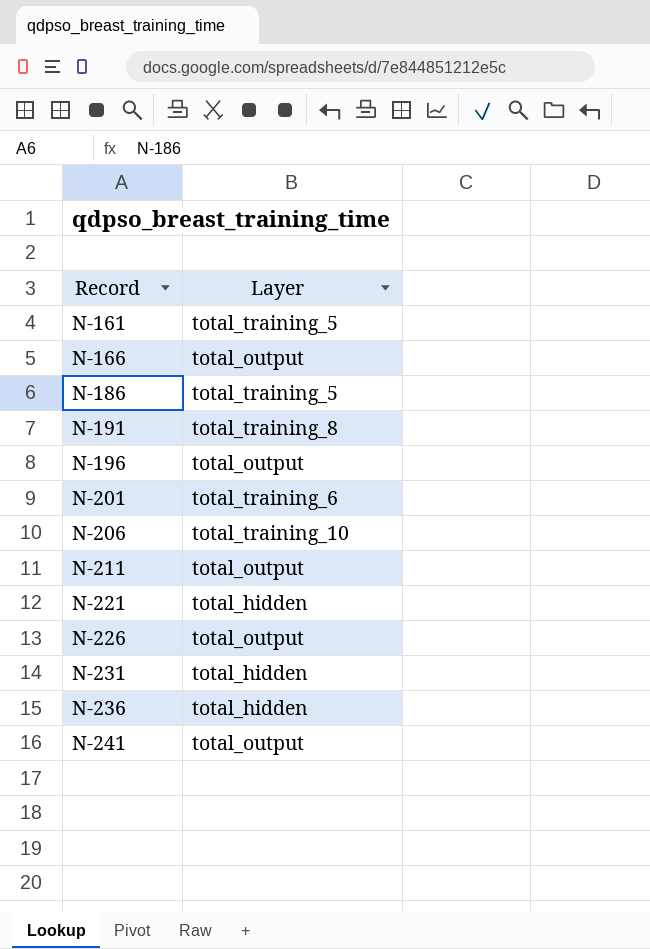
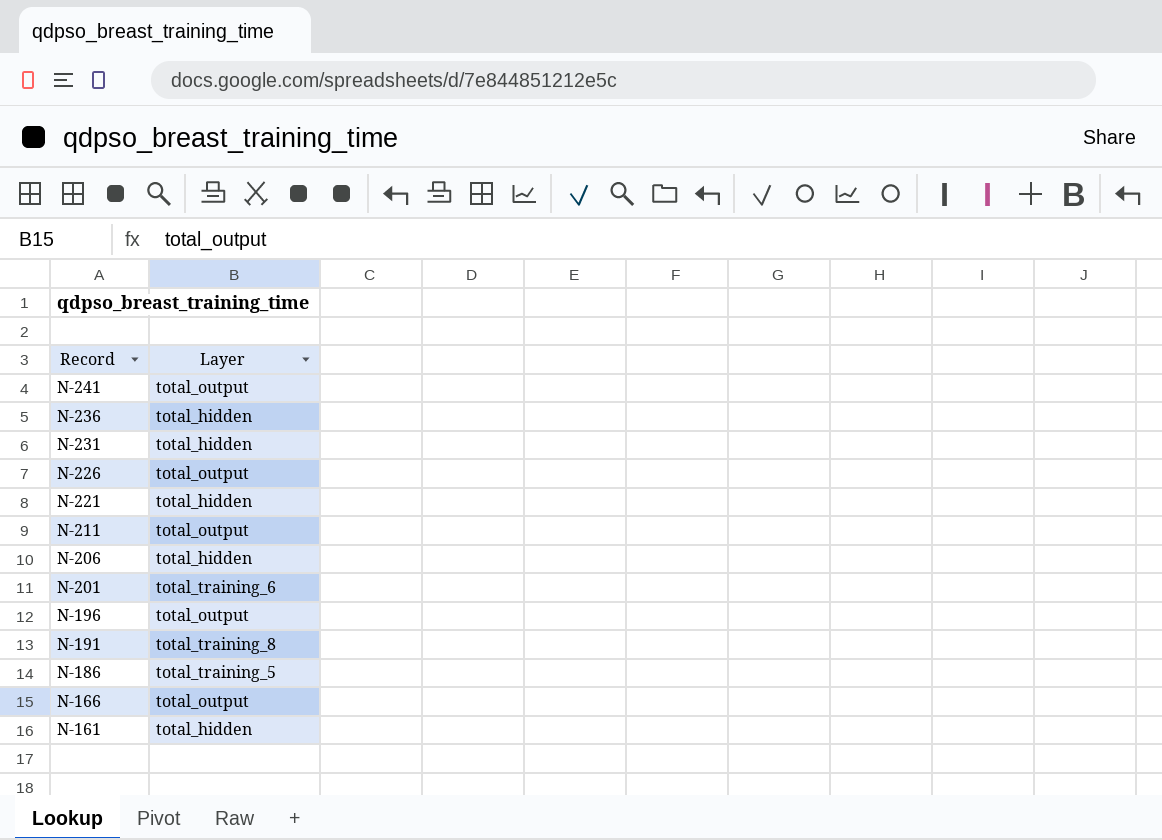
row order: Record ascending -> Record descending
N-206 | Layer: total_training_10 -> total_hidden
N-161 | Layer: total_training_5 -> total_hidden

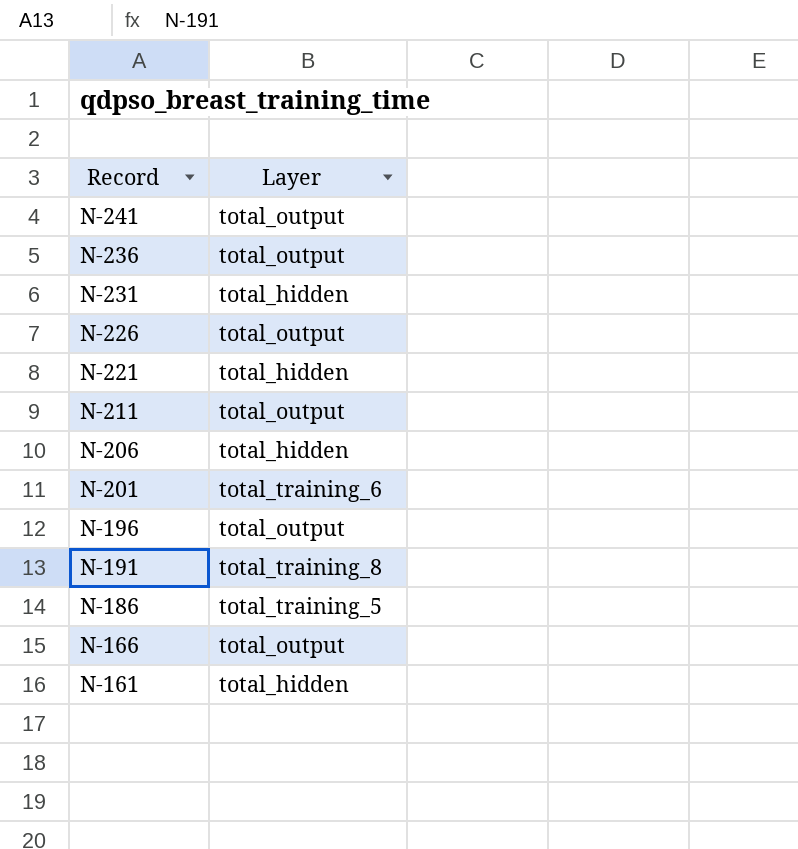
N-236 | Layer: total_hidden -> total_output

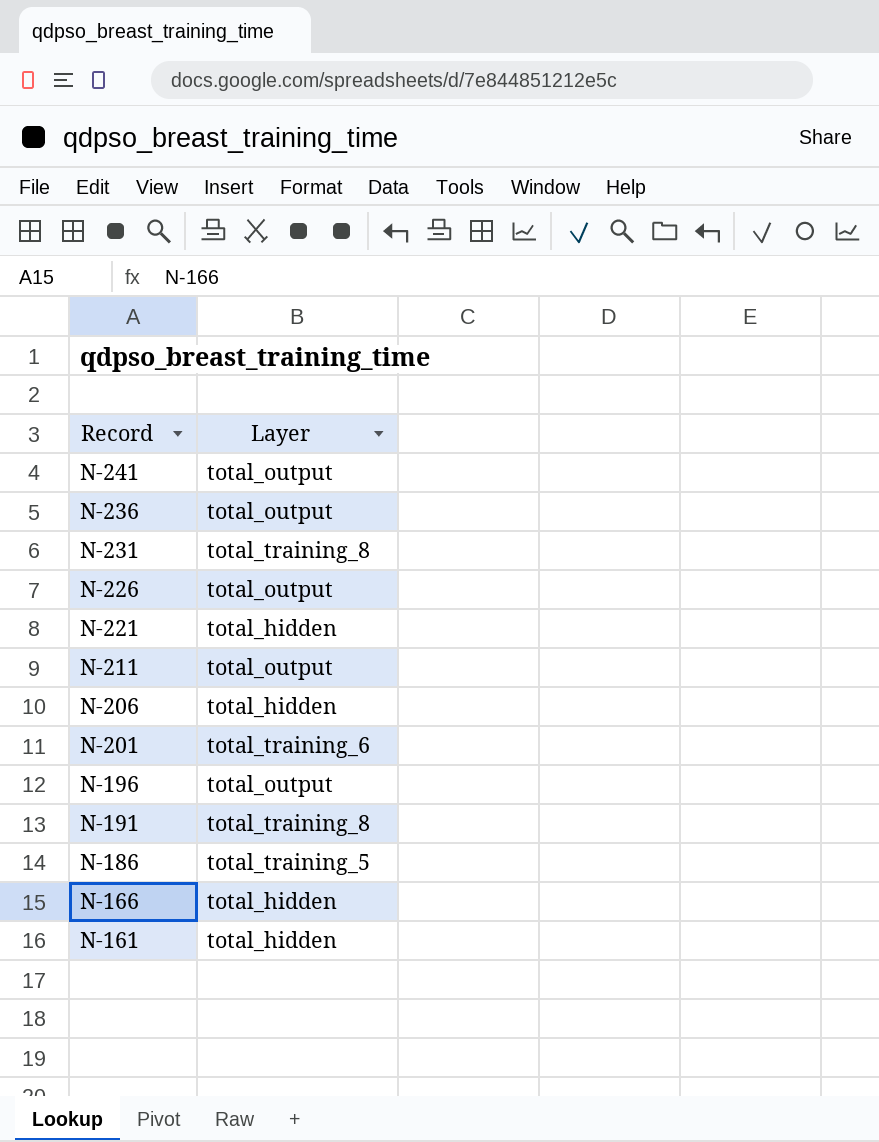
N-231 | Layer: total_hidden -> total_training_8
N-166 | Layer: total_output -> total_hidden

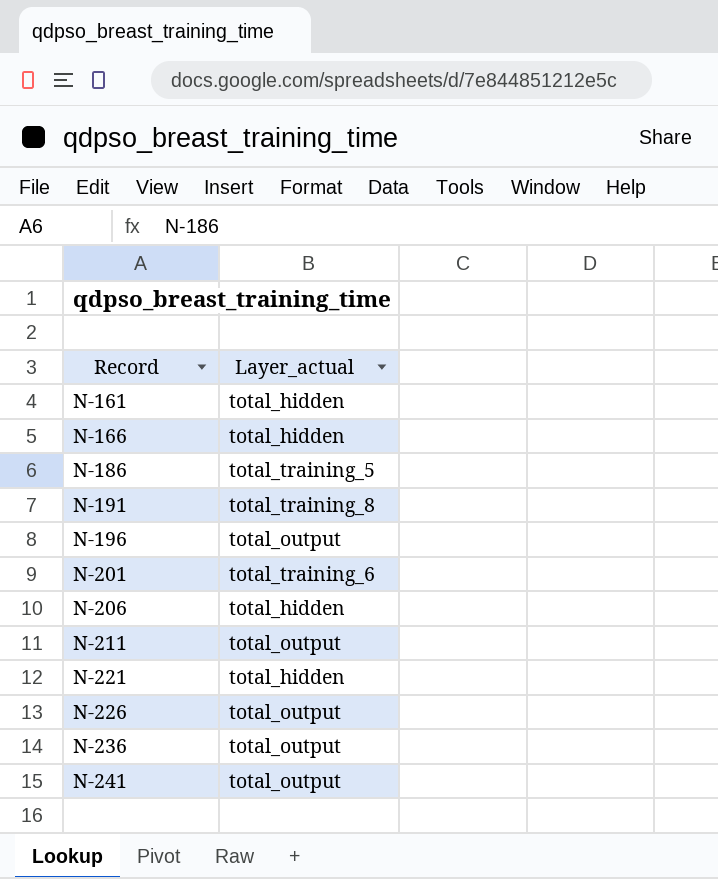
row order: Record descending -> Record ascending
column name: Layer -> Layer_actual
row N-231: total_training_8 -> none

